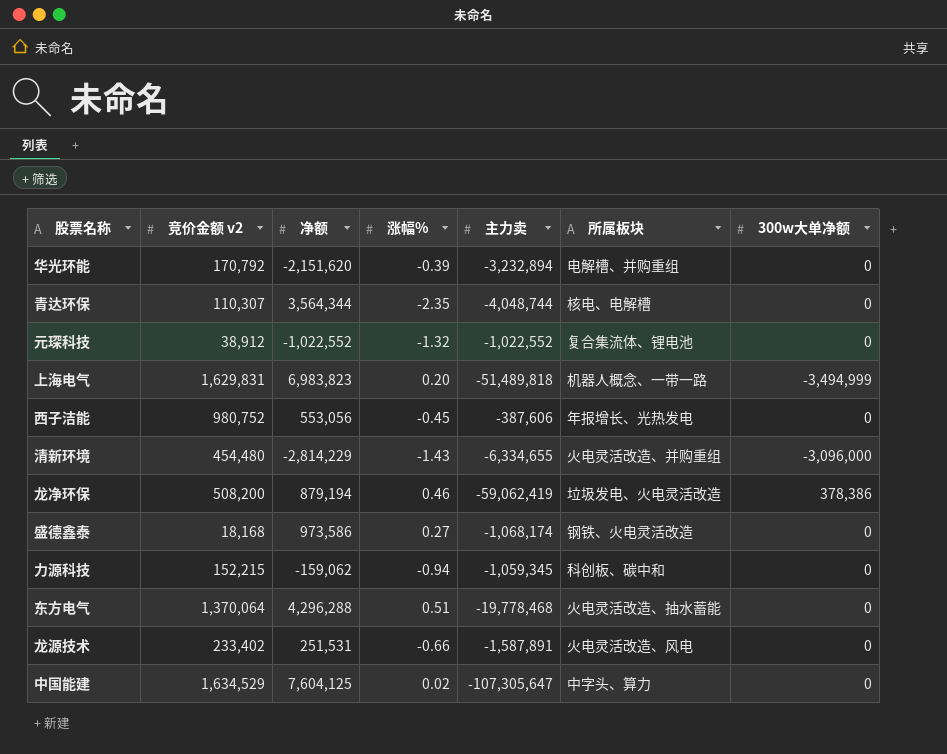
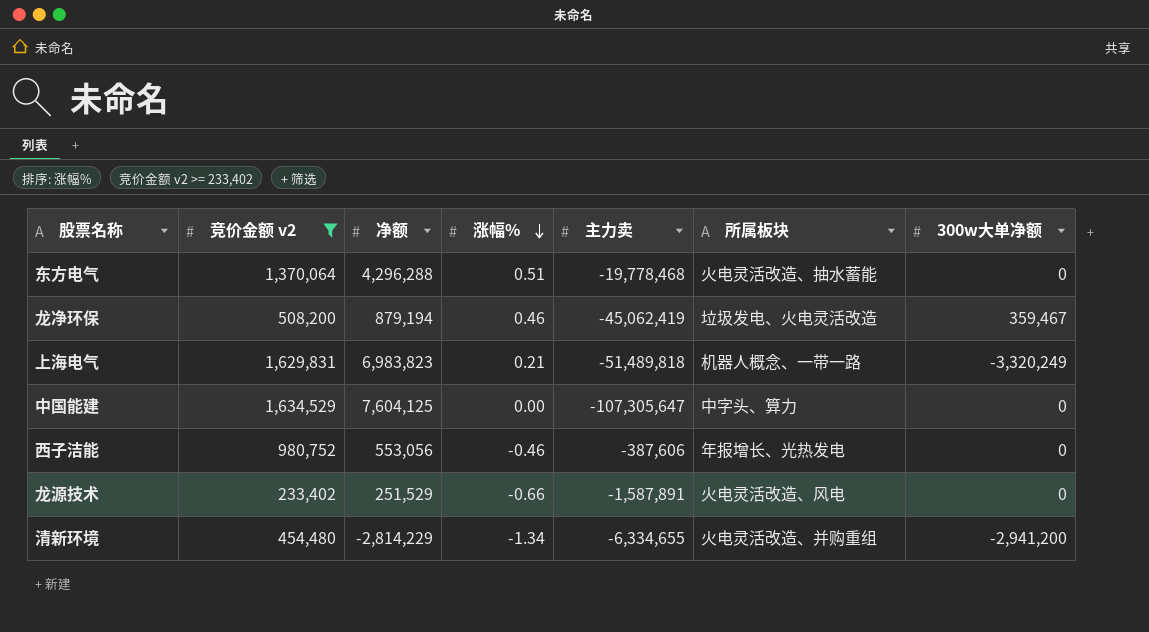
filter: none -> 竞价金额 v2 >= 233,402
row order: none -> 涨幅% descending
龙净环保 | 主力卖: -59,062,419 -> -45,062,419
龙净环保 | 300w大单净额: 378,386 -> 359,467
上海电气 | 涨幅%: 0.20 -> 0.21
上海电气 | 300w大单净额: -3,494,999 -> -3,320,249
中国能建 | 涨幅%: 0.02 -> 0.00
西子洁能 | 涨幅%: -0.45 -> -0.46
龙源技术 | 净额: 251,531 -> 251,529
清新环境 | 涨幅%: -1.43 -> -1.34
清新环境 | 300w大单净额: -3,096,000 -> -2,941,200

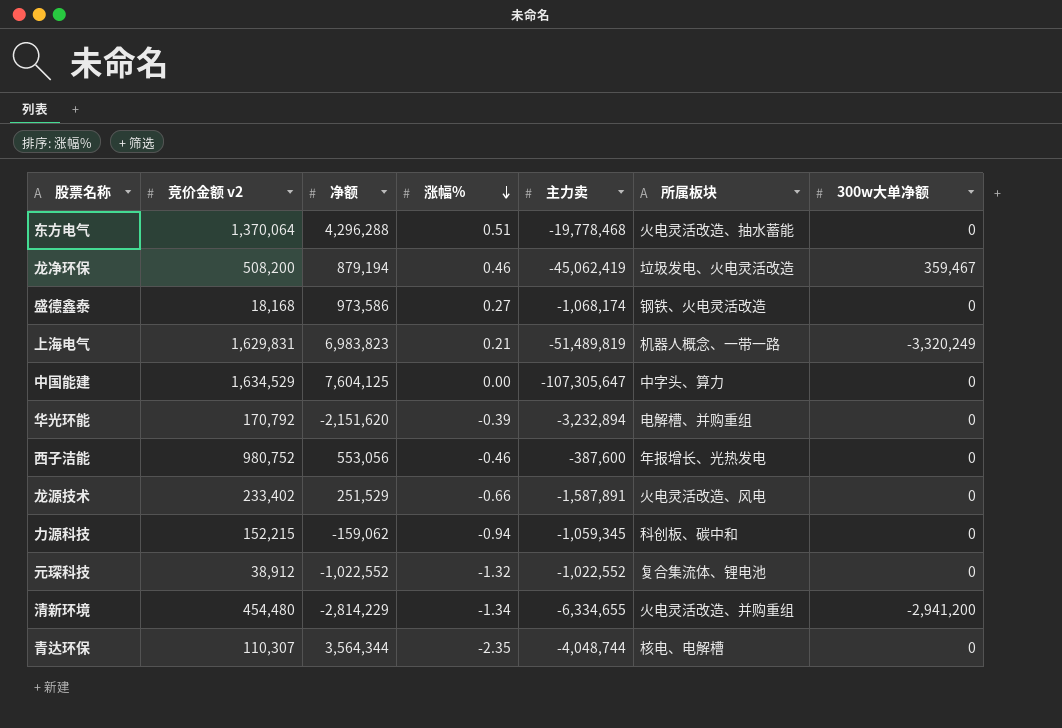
filter: 竞价金额 v2 >= 233,402 -> none
上海电气 | 主力卖: -51,489,818 -> -51,489,819
西子洁能 | 主力卖: -387,606 -> -387,600

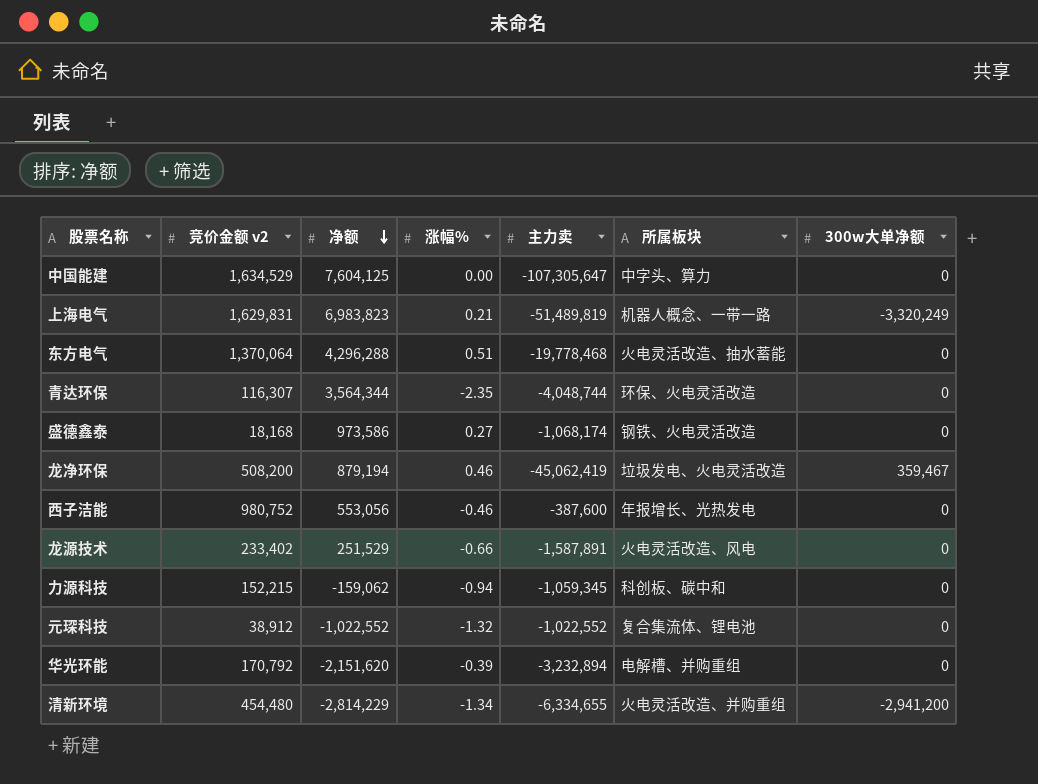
row order: 涨幅% descending -> 净额 descending
青达环保 | 竞价金额 v2: 110,307 -> 116,307
青达环保 | 所属板块: 核电、电解槽 -> 环保、火电灵活改造

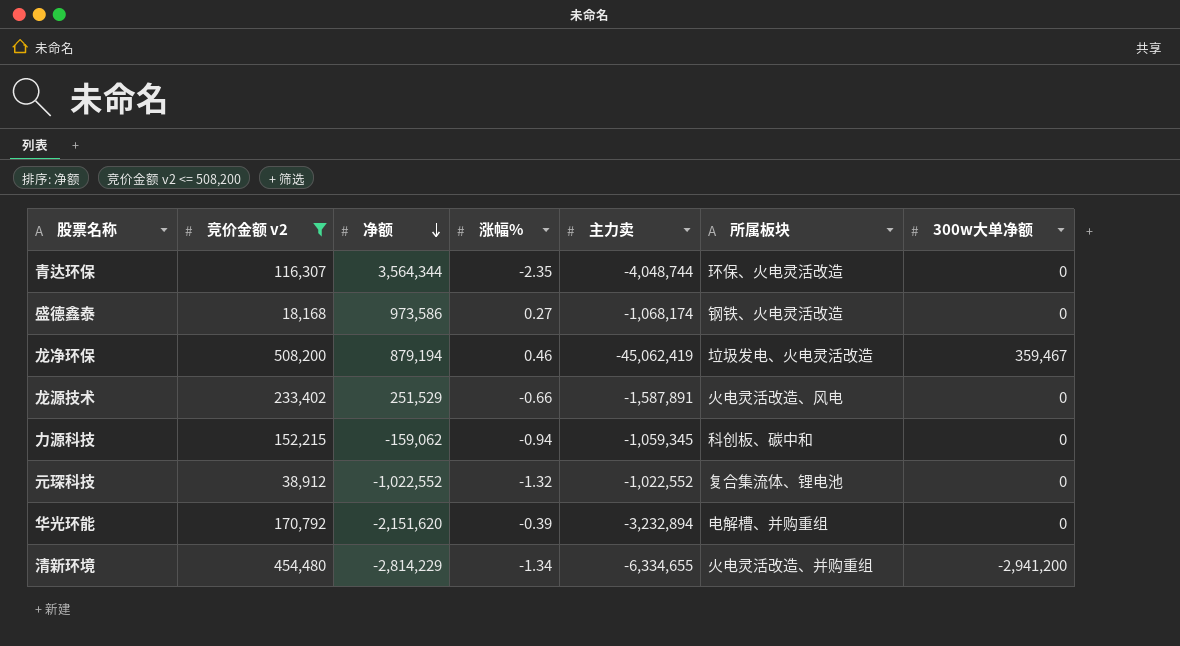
filter: none -> 竞价金额 v2 <= 508,200

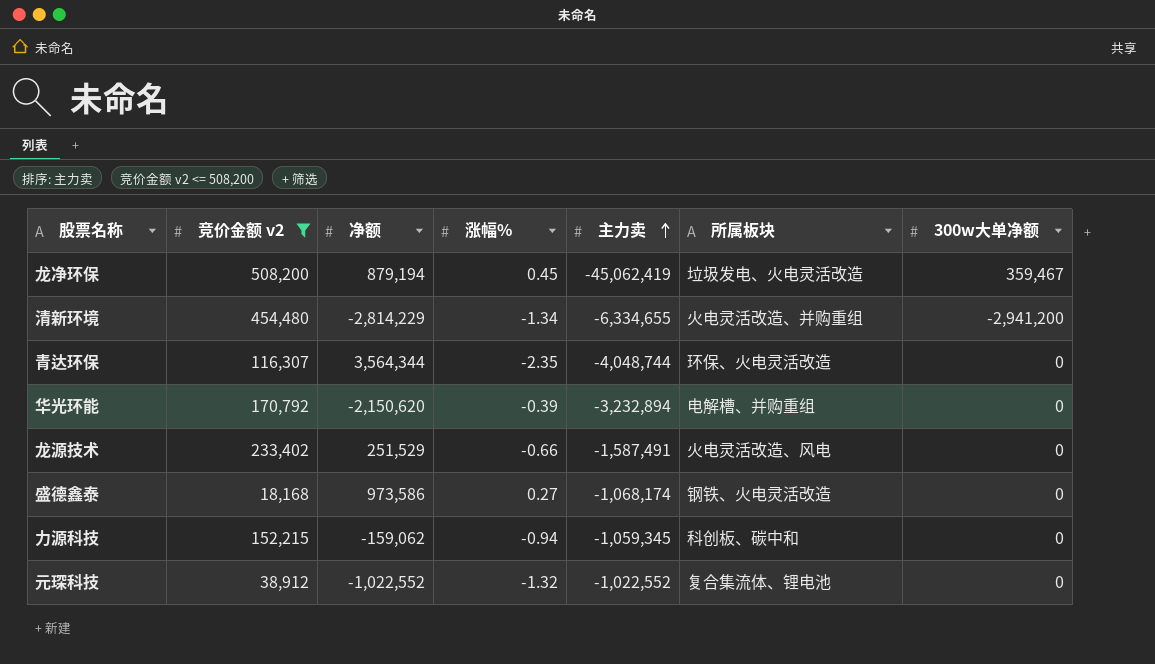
row order: 净额 descending -> 主力卖 ascending
龙净环保 | 涨幅%: 0.46 -> 0.45
华光环能 | 净额: -2,151,620 -> -2,150,620
龙源技术 | 主力卖: -1,587,891 -> -1,587,491

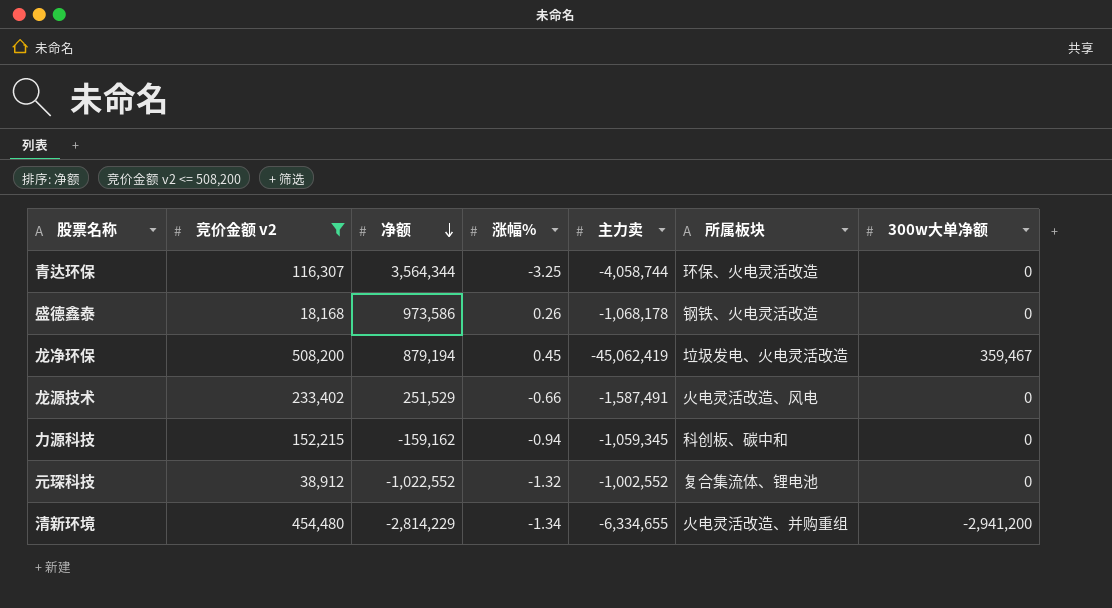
row order: 主力卖 ascending -> 净额 descending
row 华光环能: 170,792 | -2,150,620 | -0.39 | -3,232,894 | 电解槽、并购重组 | 0 -> none
青达环保 | 涨幅%: -2.35 -> -3.25
青达环保 | 主力卖: -4,048,744 -> -4,058,744
盛德鑫泰 | 涨幅%: 0.27 -> 0.26
盛德鑫泰 | 主力卖: -1,068,174 -> -1,068,178
力源科技 | 净额: -159,062 -> -159,162
元琛科技 | 主力卖: -1,022,552 -> -1,002,552

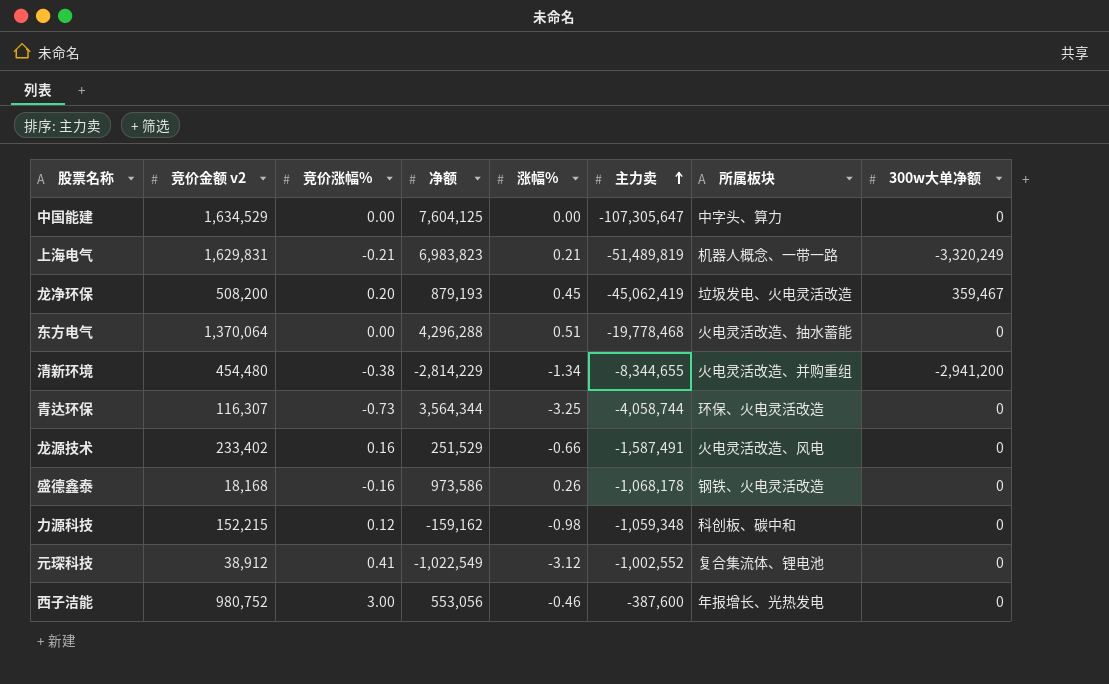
filter: 竞价金额 v2 <= 508,200 -> none
row order: 净额 descending -> 主力卖 ascending
column 竞价涨幅% | position: none -> 3
龙净环保 | 净额: 879,194 -> 879,193
清新环境 | 主力卖: -6,334,655 -> -8,344,655
力源科技 | 涨幅%: -0.94 -> -0.98
力源科技 | 主力卖: -1,059,345 -> -1,059,348
元琛科技 | 净额: -1,022,552 -> -1,022,549
元琛科技 | 涨幅%: -1.32 -> -3.12

